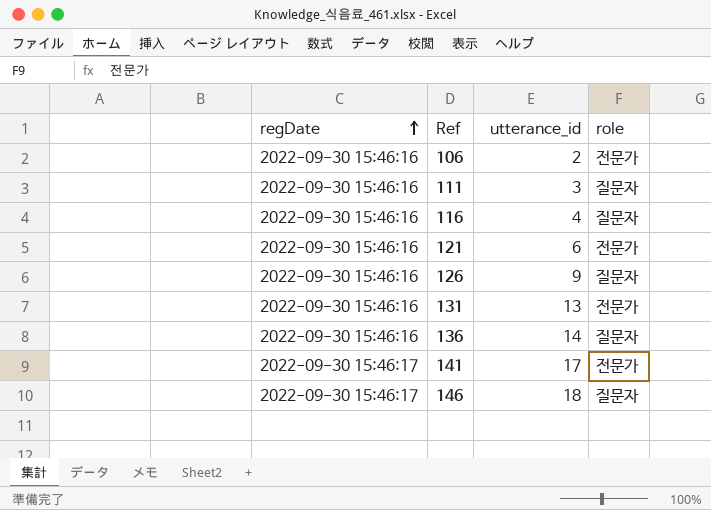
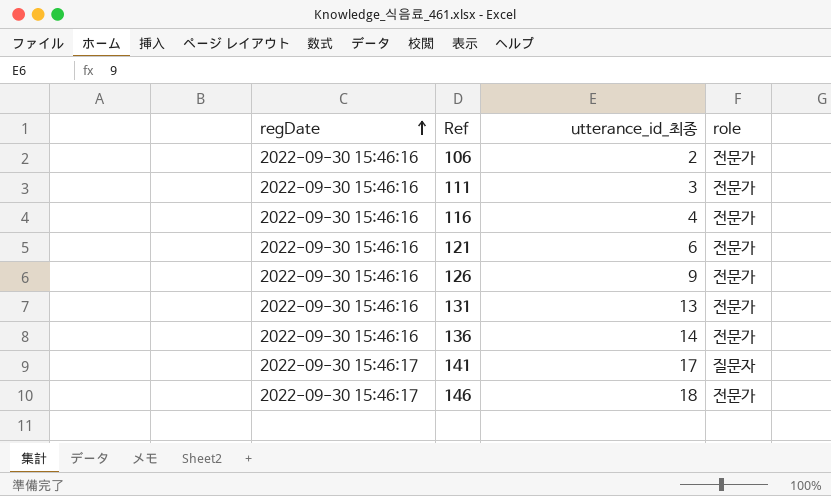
column name: utterance_id -> utterance_id_최종
111 | role: 질문자 -> 전문가
116 | role: 질문자 -> 전문가
126 | role: 질문자 -> 전문가
136 | role: 질문자 -> 전문가
141 | role: 전문가 -> 질문자
146 | role: 질문자 -> 전문가

